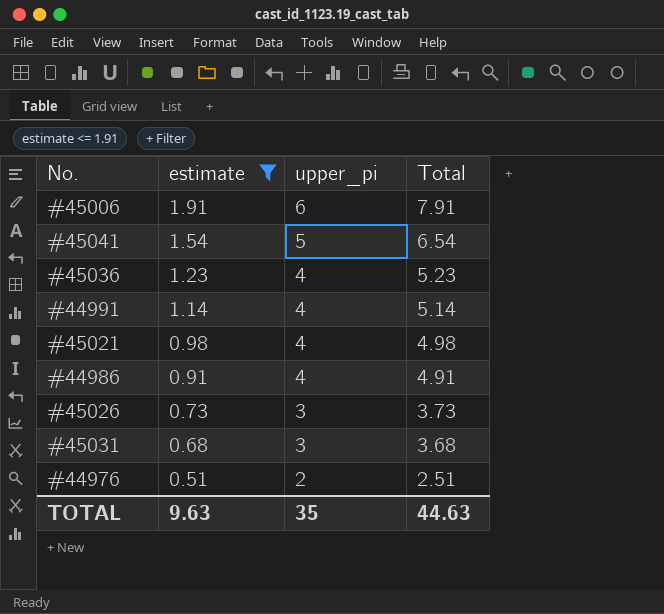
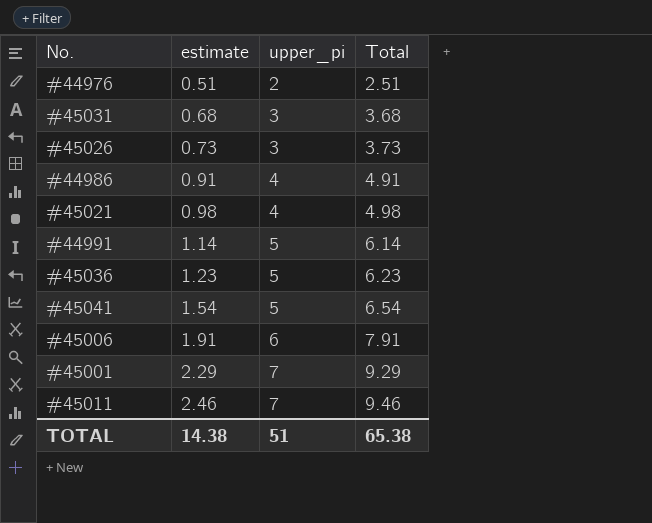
filter: estimate <= 1.91 -> none
row order: estimate descending -> estimate ascending
#44991 | upper_pi: 4 -> 5
#44991 | Total: 5.14 -> 6.14
#45036 | upper_pi: 4 -> 5
#45036 | Total: 5.23 -> 6.23
TOTAL | estimate: 9.63 -> 14.38
TOTAL | upper_pi: 35 -> 51
TOTAL | Total: 44.63 -> 65.38

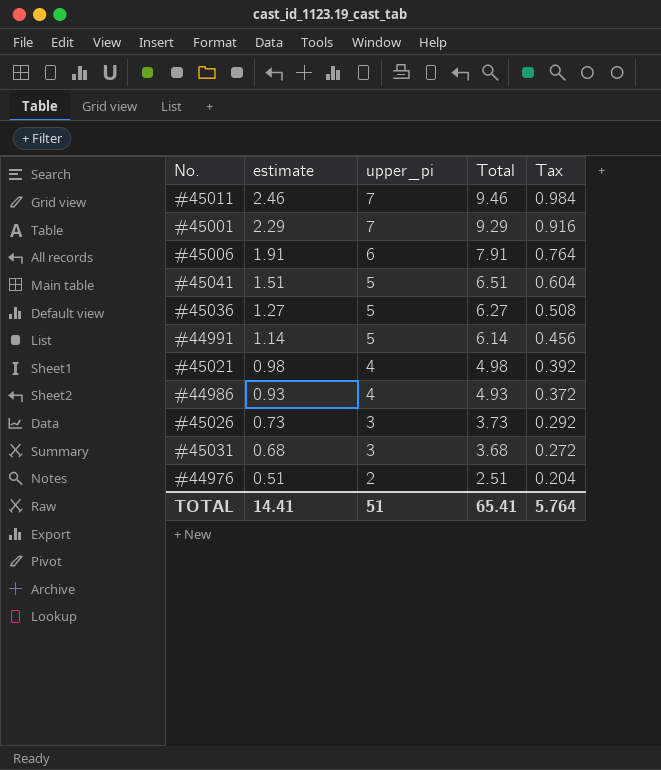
row order: estimate ascending -> estimate descending
column Tax | formula: none -> [estimate] * 0.4
#45041 | estimate: 1.54 -> 1.51
#45041 | Total: 6.54 -> 6.51
#45036 | estimate: 1.23 -> 1.27
#45036 | Total: 6.23 -> 6.27
#44986 | estimate: 0.91 -> 0.93
#44986 | Total: 4.91 -> 4.93
TOTAL | estimate: 14.38 -> 14.41
TOTAL | Total: 65.38 -> 65.41

